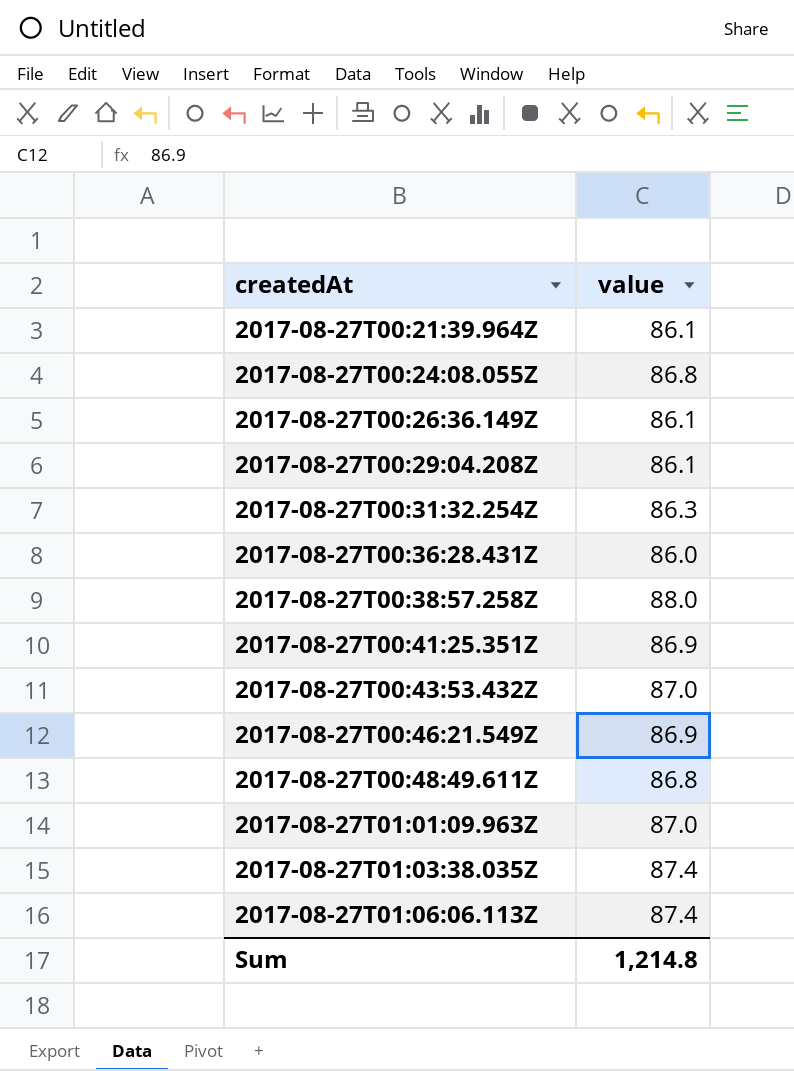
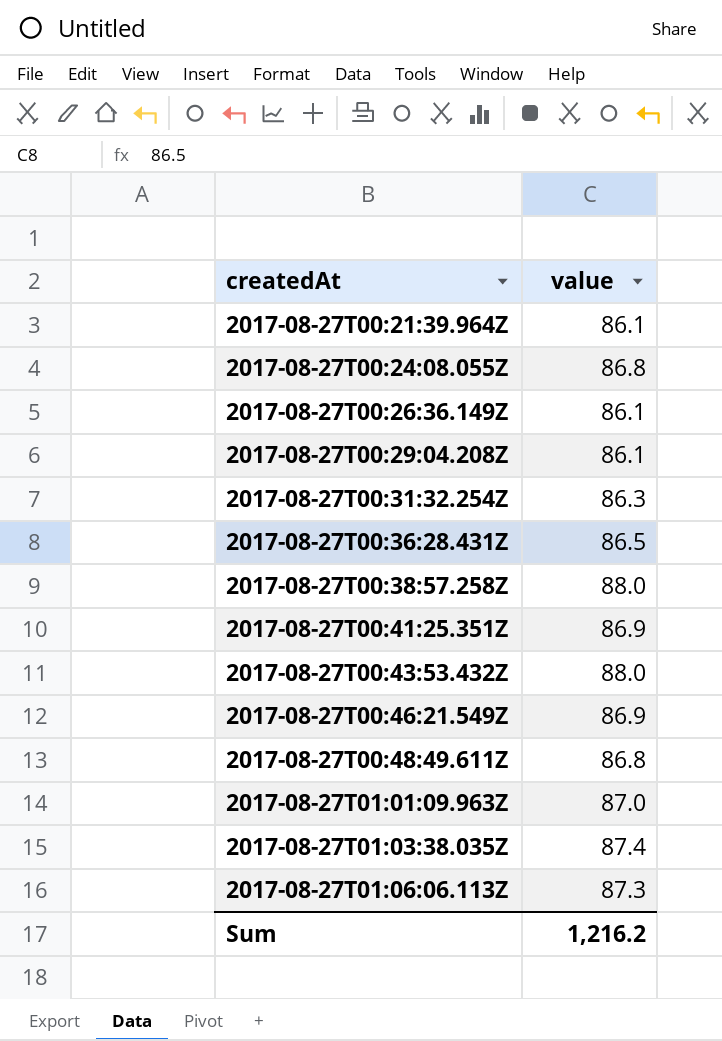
2017-08-27T00:36:28.431Z | value: 86.0 -> 86.5
2017-08-27T00:43:53.432Z | value: 87.0 -> 88.0
2017-08-27T01:06:06.113Z | value: 87.4 -> 87.3
Sum | value: 1,214.8 -> 1,216.2

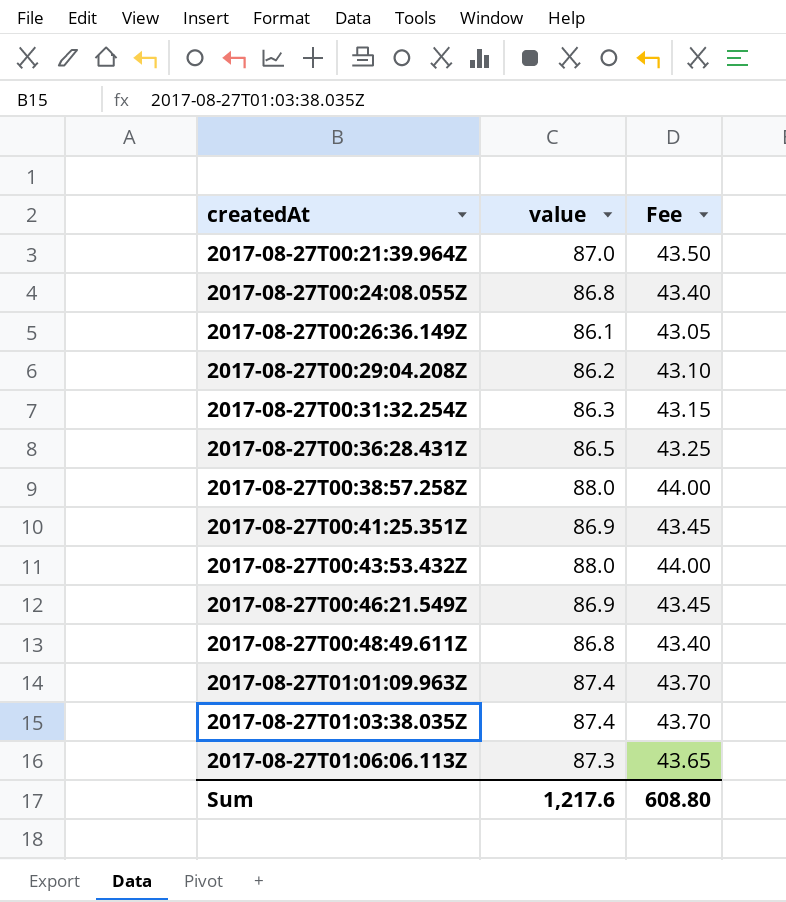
column Fee | formula: none -> [value] * 0.5
2017-08-27T00:21:39.964Z | value: 86.1 -> 87.0
2017-08-27T00:29:04.208Z | value: 86.1 -> 86.2
2017-08-27T01:01:09.963Z | value: 87.0 -> 87.4
Sum | value: 1,216.2 -> 1,217.6

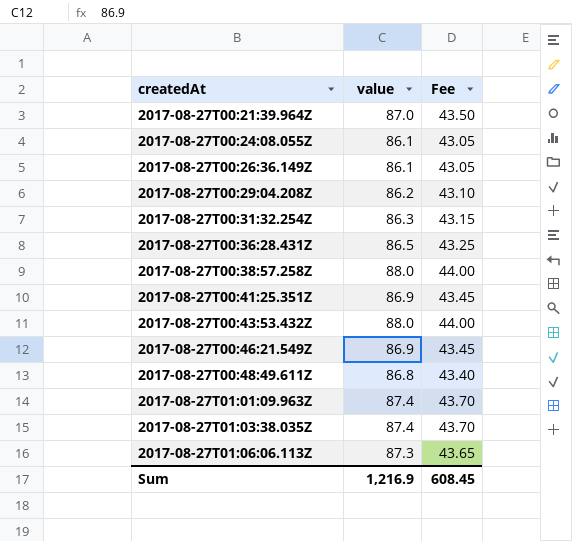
2017-08-27T00:24:08.055Z | value: 86.8 -> 86.1
2017-08-27T00:24:08.055Z | Fee: 43.40 -> 43.05
Sum | value: 1,217.6 -> 1,216.9
Sum | Fee: 608.80 -> 608.45

